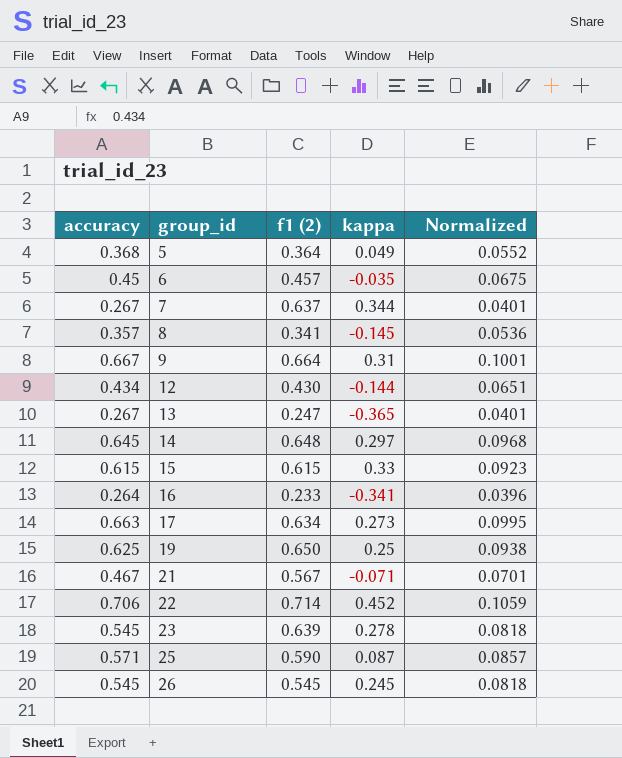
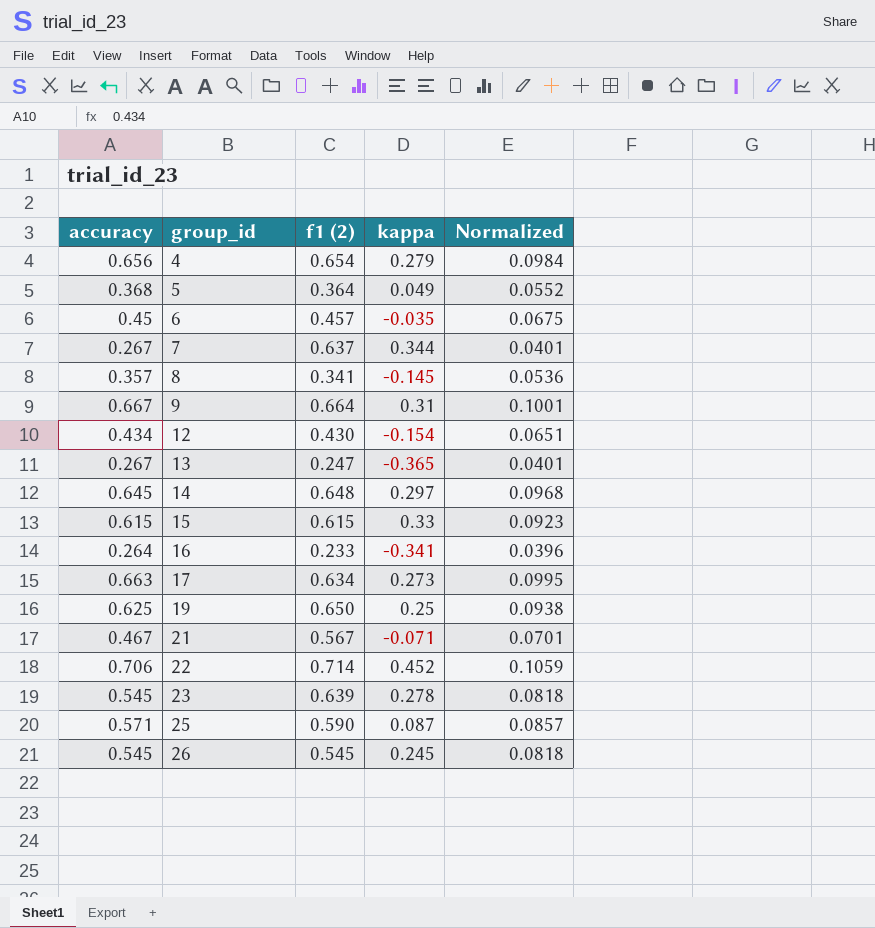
row 4: none -> 0.656 | 0.654 | 0.279 | 0.0984
12 | kappa: -0.144 -> -0.154

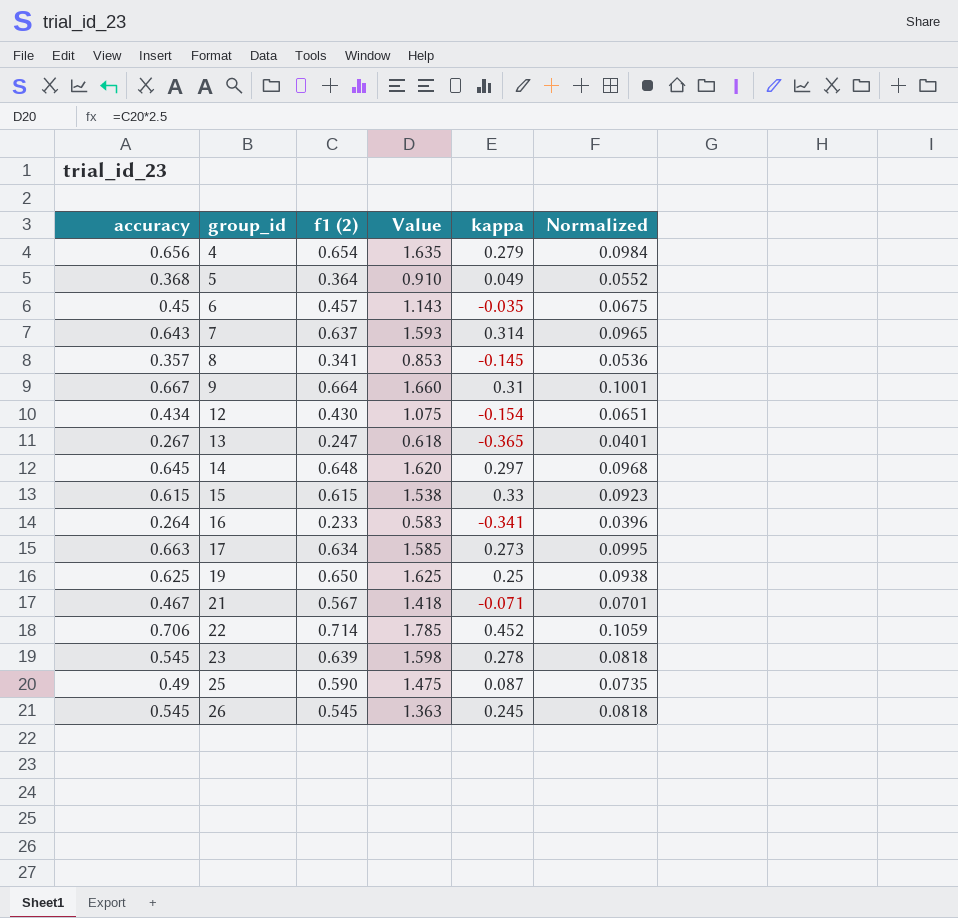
column Value | formula: none -> [f1 (2)] * 2.5
7 | accuracy: 0.267 -> 0.643
7 | kappa: 0.344 -> 0.314
7 | Normalized: 0.0401 -> 0.0965
25 | accuracy: 0.571 -> 0.49
25 | Normalized: 0.0857 -> 0.0735

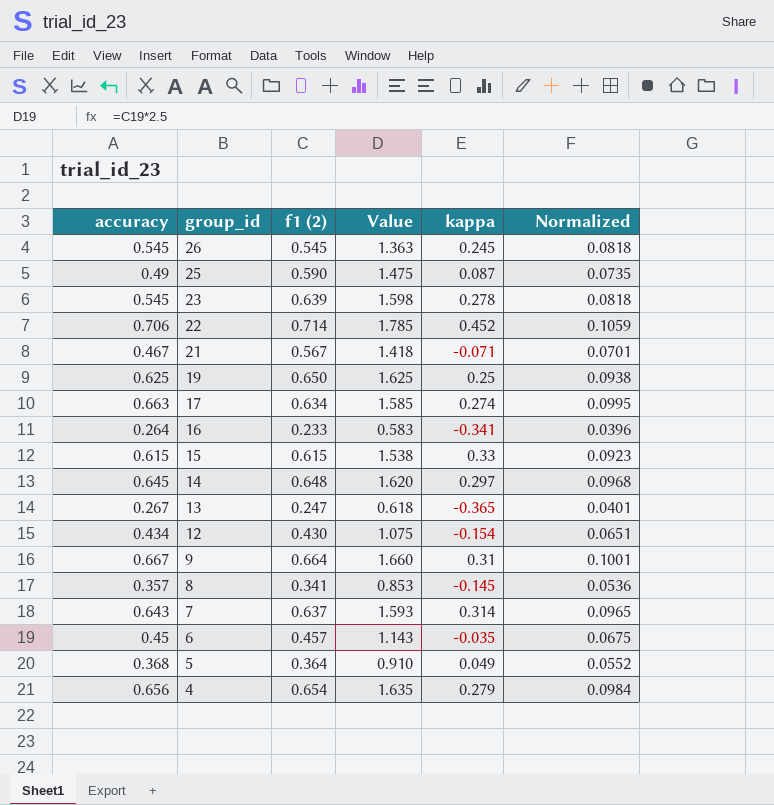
row order: group_id ascending -> group_id descending
17 | kappa: 0.273 -> 0.274

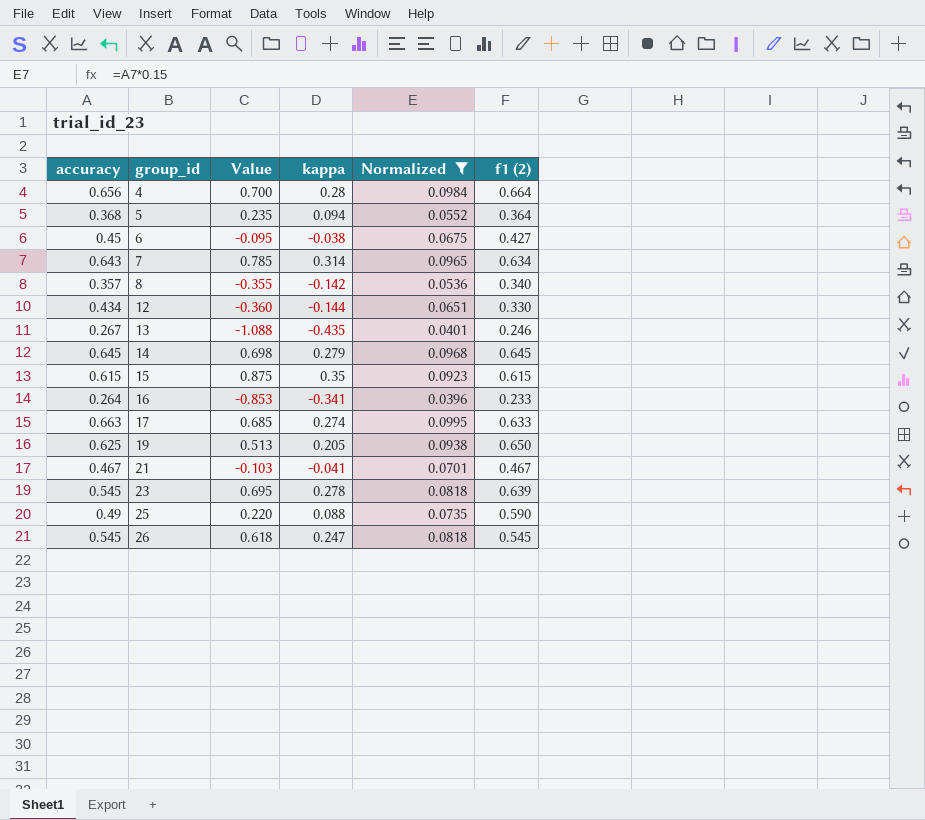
filter: none -> Normalized <= 0.0995
row order: group_id descending -> group_id ascending
column Value | formula: [f1 (2)] * 2.5 -> [kappa] * 2.5
column f1 (2) | position: 3 -> 6
4 | kappa: 0.279 -> 0.28
4 | f1 (2): 0.654 -> 0.664
5 | kappa: 0.049 -> 0.094
6 | kappa: -0.035 -> -0.038
6 | f1 (2): 0.457 -> 0.427
7 | f1 (2): 0.637 -> 0.634
8 | kappa: -0.145 -> -0.142
8 | f1 (2): 0.341 -> 0.340
12 | kappa: -0.154 -> -0.144
12 | f1 (2): 0.430 -> 0.330
13 | kappa: -0.365 -> -0.435
13 | f1 (2): 0.247 -> 0.246
14 | kappa: 0.297 -> 0.279
14 | f1 (2): 0.648 -> 0.645
15 | kappa: 0.33 -> 0.35
17 | f1 (2): 0.634 -> 0.633
19 | kappa: 0.25 -> 0.205
21 | kappa: -0.071 -> -0.041
21 | f1 (2): 0.567 -> 0.467
25 | kappa: 0.087 -> 0.088
26 | kappa: 0.245 -> 0.247

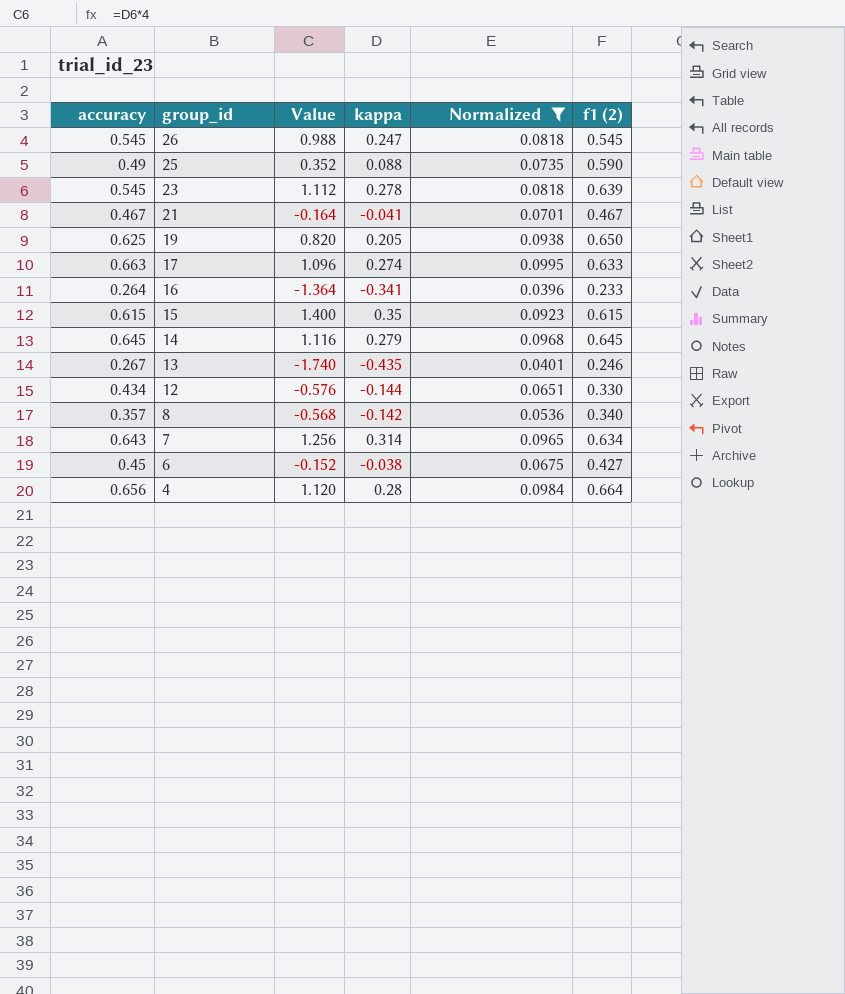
row order: group_id ascending -> group_id descending
column Value | formula: [kappa] * 2.5 -> [kappa] * 4
row 5: 0.368 | 0.235 | 0.094 | 0.0552 | 0.364 -> none

